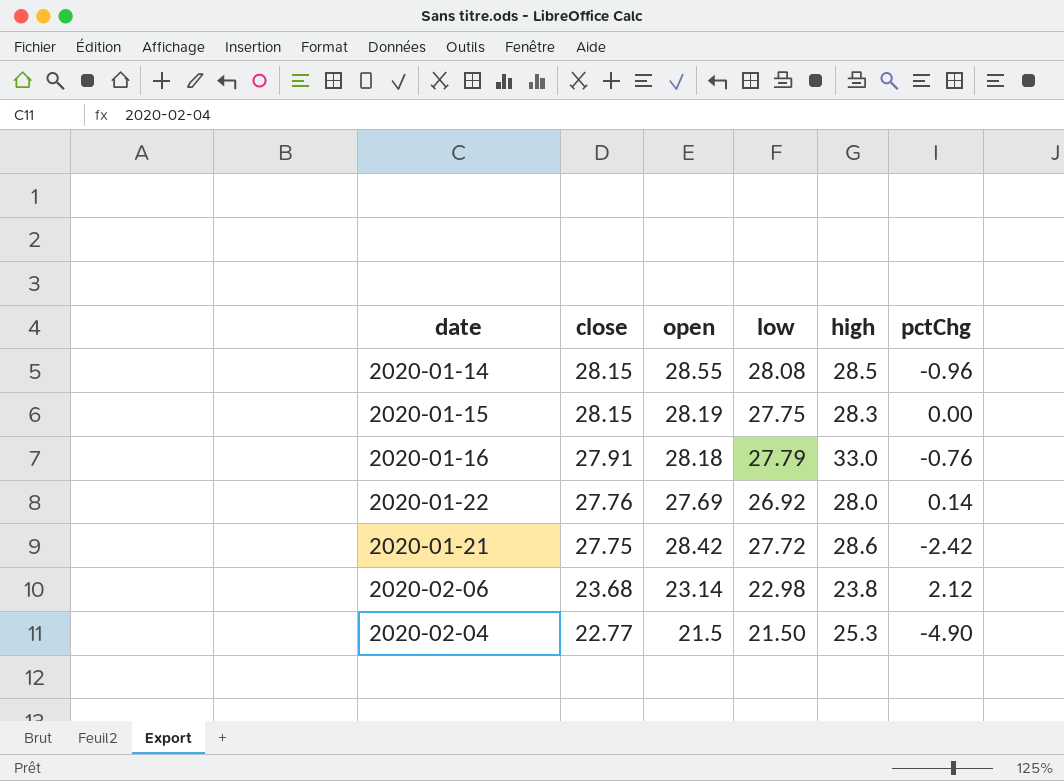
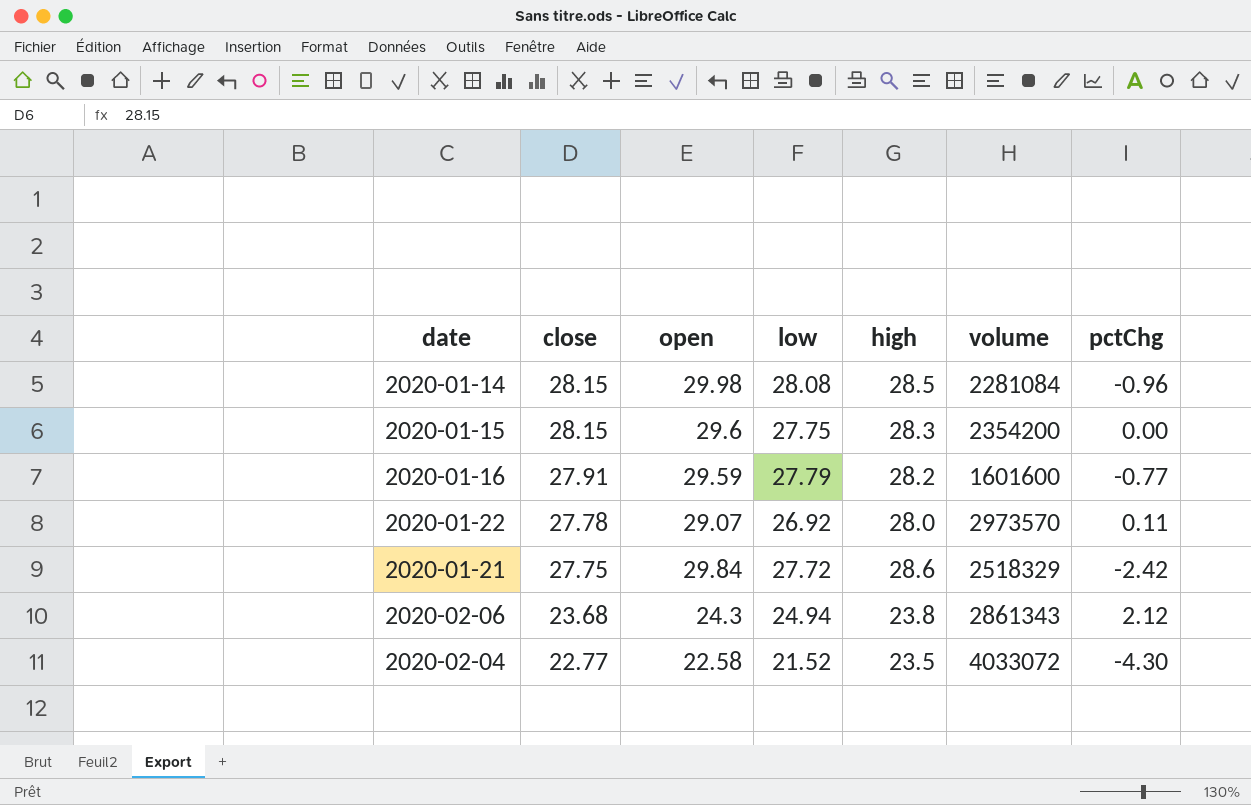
column volume | position: none -> 6
2020-01-14 | open: 28.55 -> 29.98
2020-01-15 | open: 28.19 -> 29.6
2020-01-16 | open: 28.18 -> 29.59
2020-01-16 | high: 33.0 -> 28.2
2020-01-16 | pctChg: -0.76 -> -0.77
2020-01-22 | close: 27.76 -> 27.78
2020-01-22 | open: 27.69 -> 29.07
2020-01-22 | pctChg: 0.14 -> 0.11
2020-01-21 | open: 28.42 -> 29.84
2020-02-06 | open: 23.14 -> 24.3
2020-02-06 | low: 22.98 -> 24.94
2020-02-04 | open: 21.5 -> 22.58
2020-02-04 | low: 21.50 -> 21.52
2020-02-04 | high: 25.3 -> 23.5
2020-02-04 | pctChg: -4.90 -> -4.30

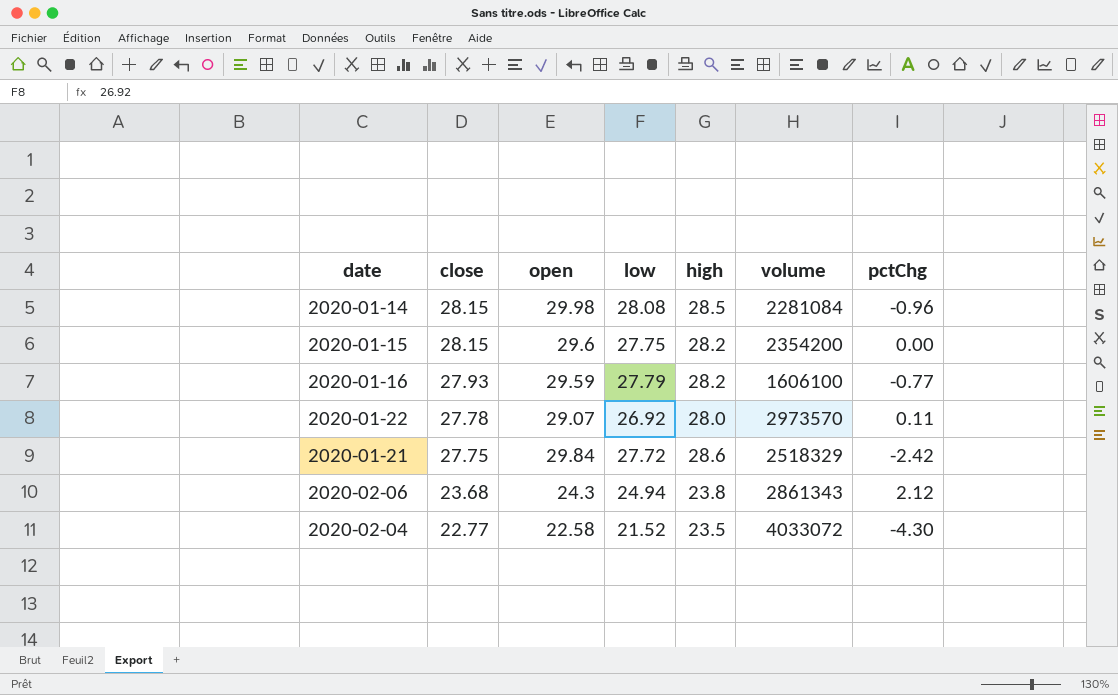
2020-01-15 | high: 28.3 -> 28.2
2020-01-16 | close: 27.91 -> 27.93
2020-01-16 | volume: 1601600 -> 1606100

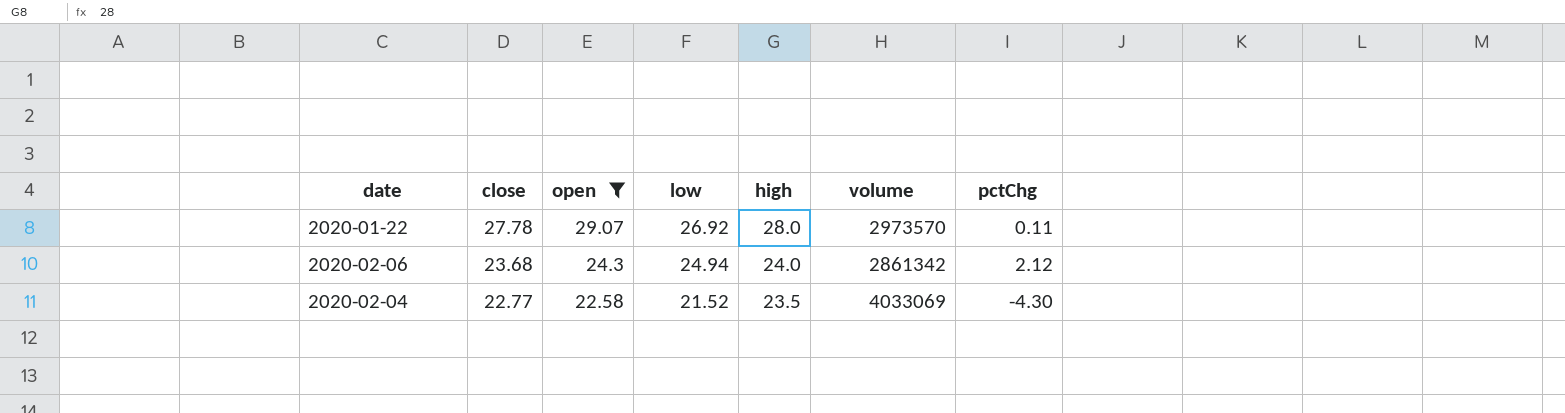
filter: none -> open <= 29.07
2020-02-06 | high: 23.8 -> 24.0
2020-02-06 | volume: 2861343 -> 2861342
2020-02-04 | volume: 4033072 -> 4033069

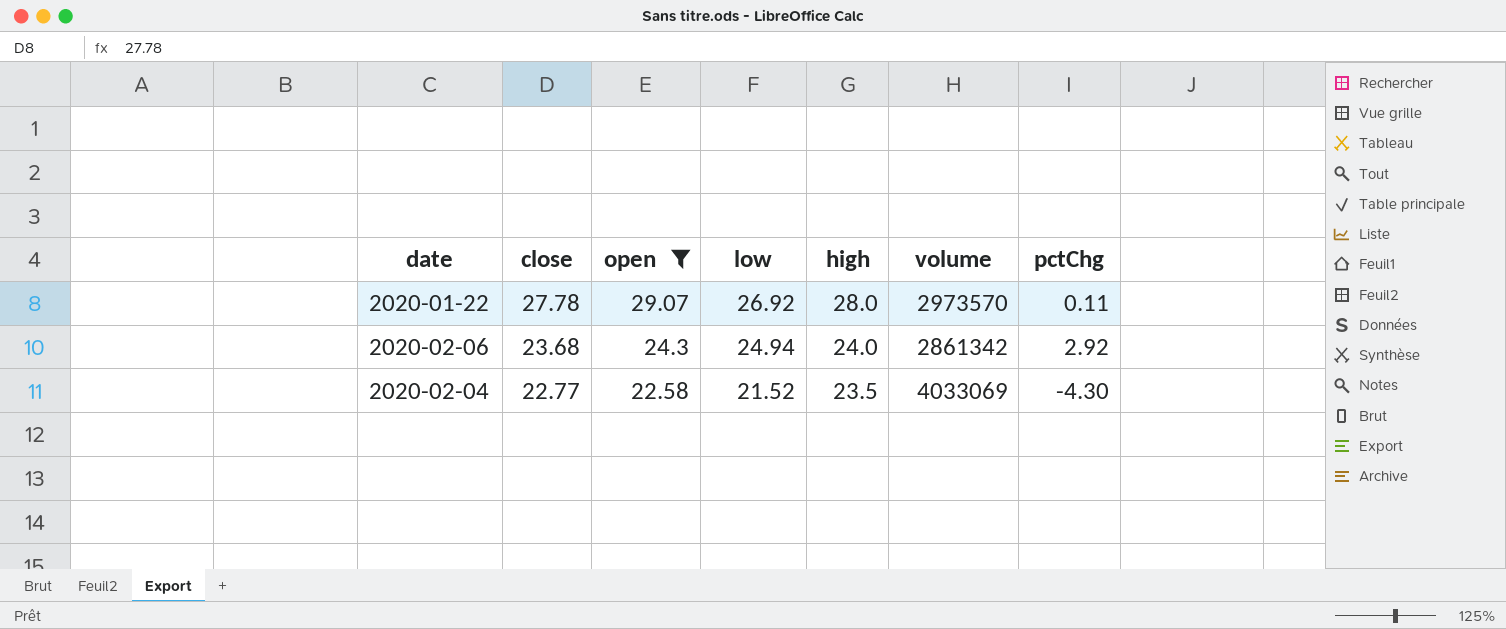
2020-02-06 | pctChg: 2.12 -> 2.92

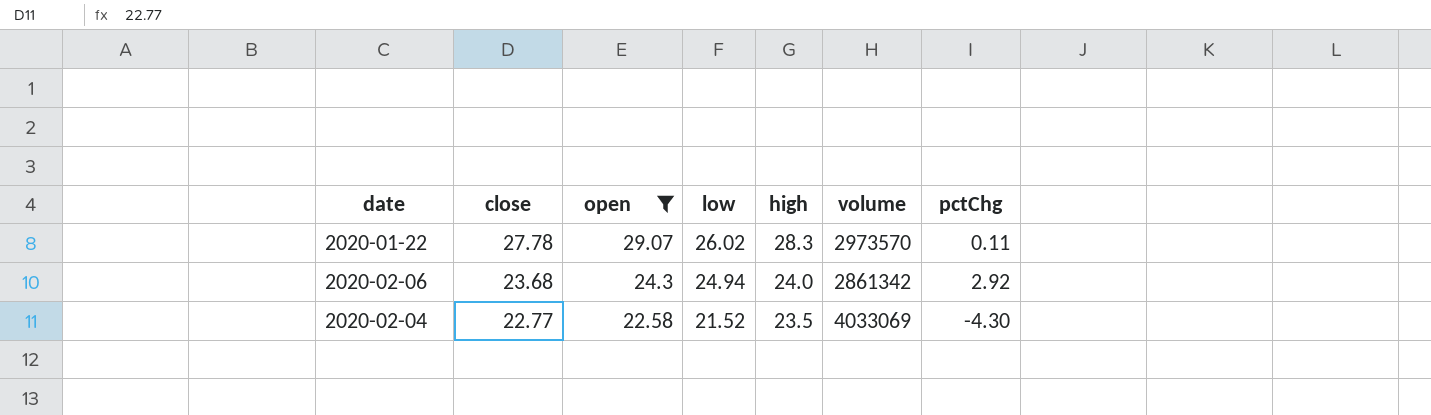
2020-01-22 | low: 26.92 -> 26.02
2020-01-22 | high: 28.0 -> 28.3

